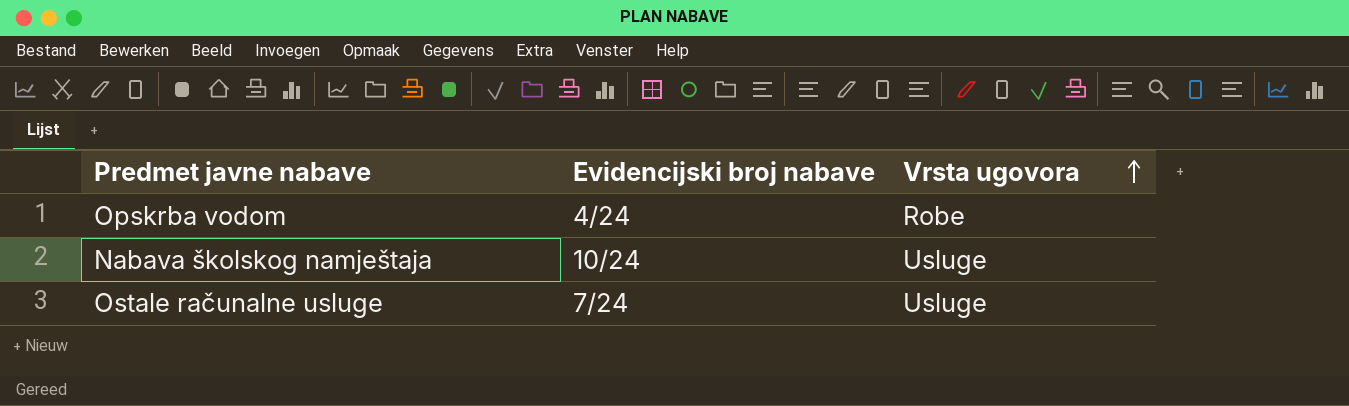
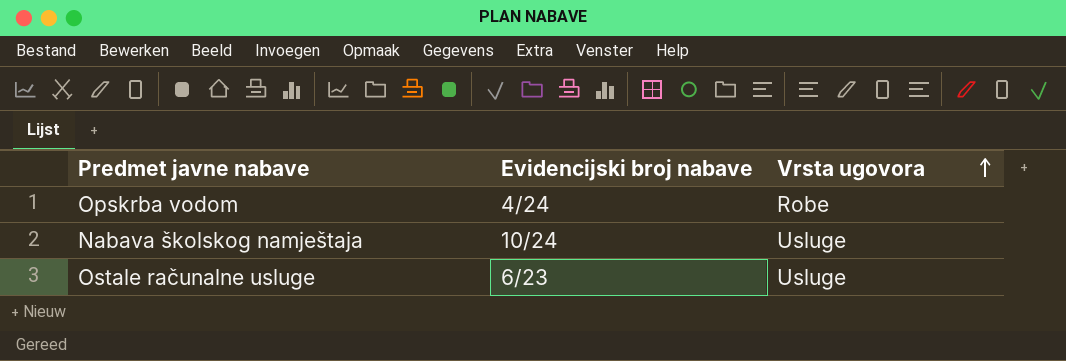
Ostale računalne usluge | Evidencijski broj nabave: 7/24 -> 6/23

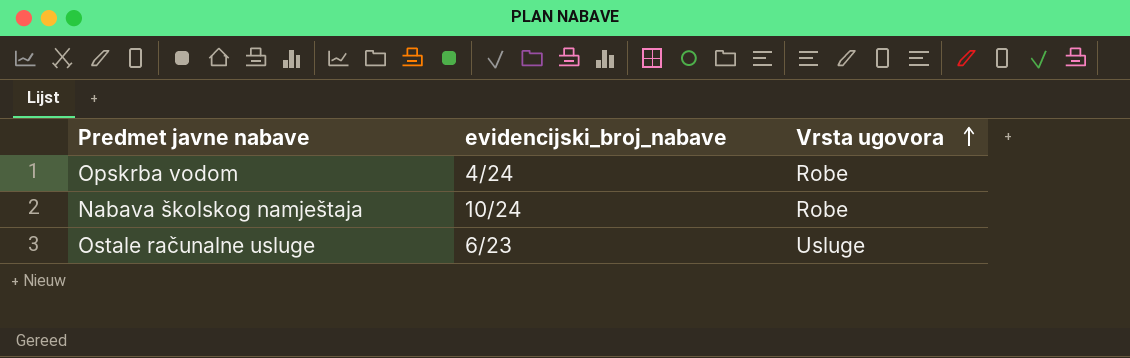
column name: Evidencijski broj nabave -> evidencijski_broj_nabave
Nabava školskog namještaja | Vrsta ugovora: Usluge -> Robe

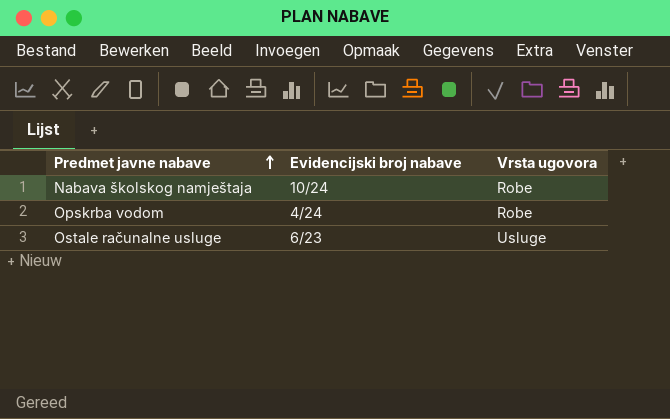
row order: Vrsta ugovora ascending -> Predmet javne nabave ascending
column name: evidencijski_broj_nabave -> Evidencijski broj nabave

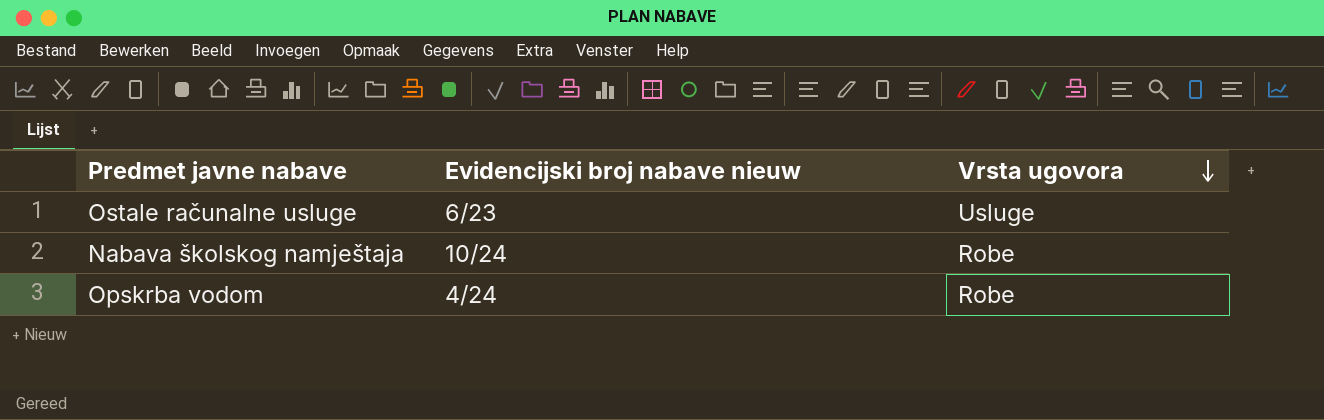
row order: Predmet javne nabave ascending -> Vrsta ugovora descending
column name: Evidencijski broj nabave -> Evidencijski broj nabave nieuw

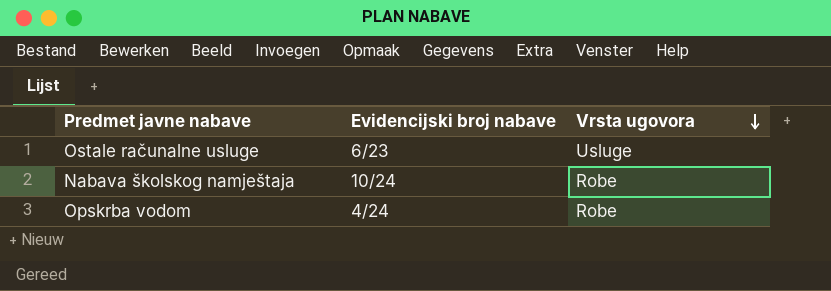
column name: Evidencijski broj nabave nieuw -> Evidencijski broj nabave

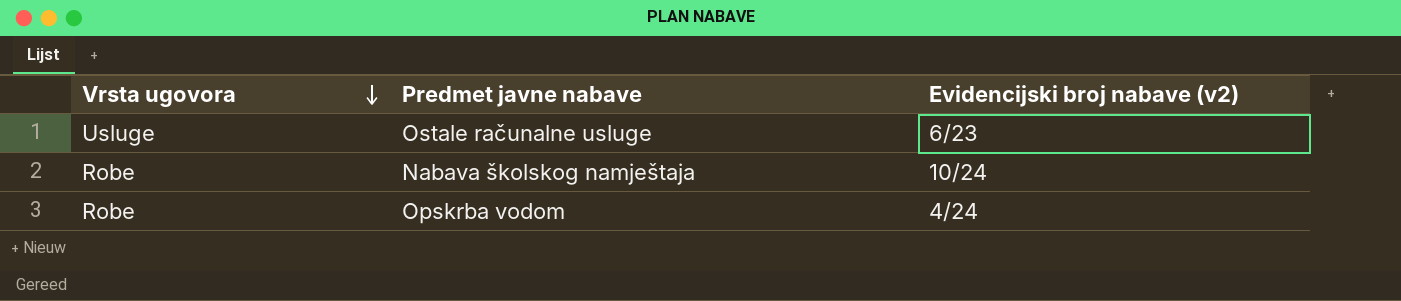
column Vrsta ugovora | position: 3 -> 1
column name: Evidencijski broj nabave -> Evidencijski broj nabave (v2)

